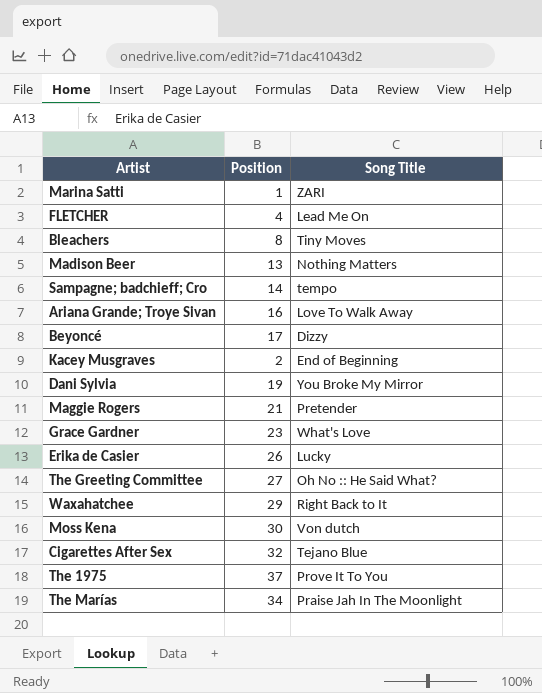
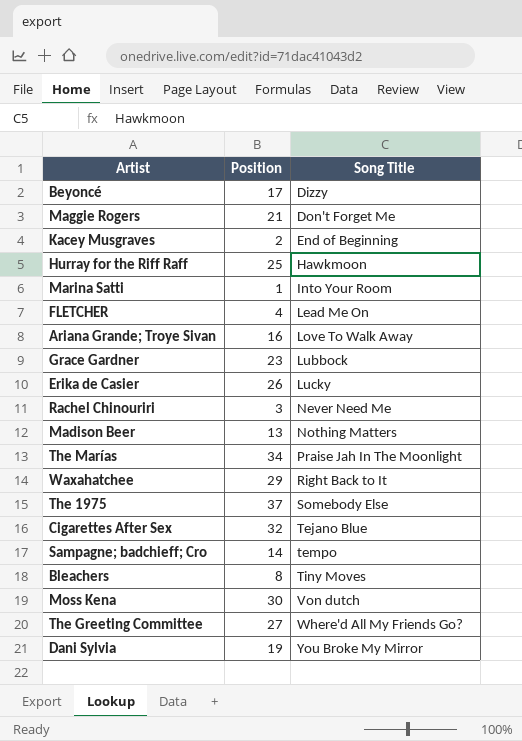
row order: none -> Song Title ascending
Maggie Rogers | Song Title: Pretender -> Don't Forget Me
row Hurray for the Riff Raff: none -> 25 | Hawkmoon
Marina Satti | Song Title: ZARI -> Into Your Room
Grace Gardner | Song Title: What's Love -> Lubbock
row Rachel Chinouriri: none -> 3 | Never Need Me
The 1975 | Song Title: Prove It To You -> Somebody Else
The Greeting Committee | Song Title: Oh No :: He Said What? -> Where'd All My Friends Go?

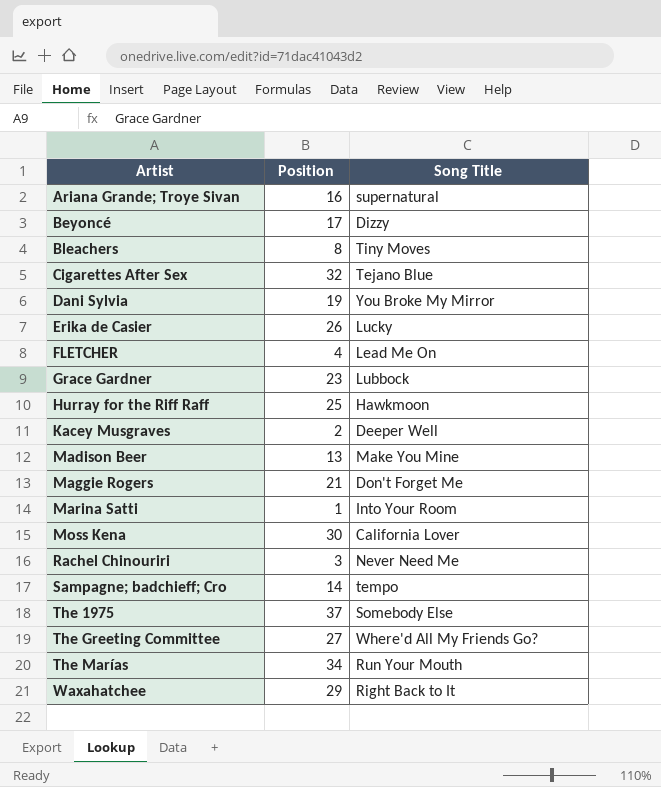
row order: Song Title ascending -> Artist ascending
Ariana Grande; Troye Sivan | Song Title: Love To Walk Away -> supernatural
Kacey Musgraves | Song Title: End of Beginning -> Deeper Well
Madison Beer | Song Title: Nothing Matters -> Make You Mine
Moss Kena | Song Title: Von dutch -> California Lover
The Marías | Song Title: Praise Jah In The Moonlight -> Run Your Mouth

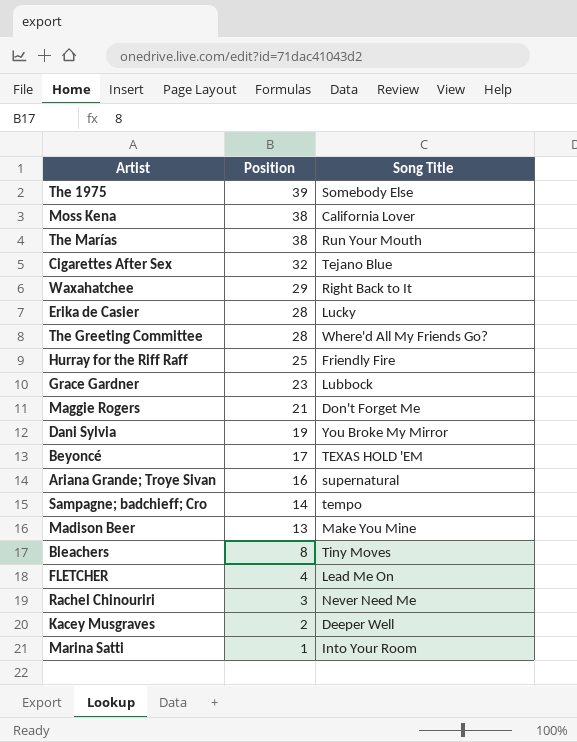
row order: Artist ascending -> Position descending
The 1975 | Position: 37 -> 39
Moss Kena | Position: 30 -> 38
The Marías | Position: 34 -> 38
Erika de Casier | Position: 26 -> 28
The Greeting Committee | Position: 27 -> 28
Hurray for the Riff Raff | Song Title: Hawkmoon -> Friendly Fire
Beyoncé | Song Title: Dizzy -> TEXAS HOLD 'EM

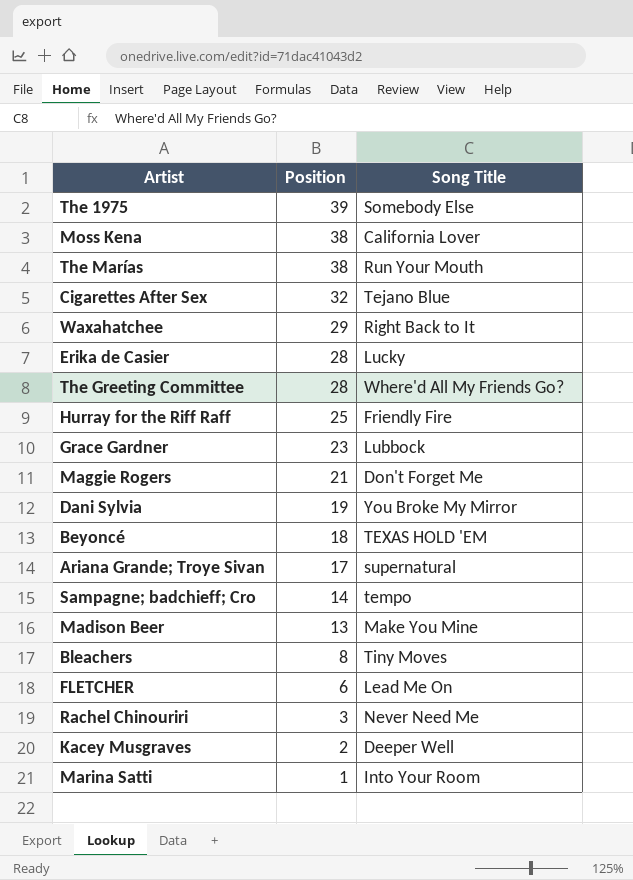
Beyoncé | Position: 17 -> 18
Ariana Grande; Troye Sivan | Position: 16 -> 17
FLETCHER | Position: 4 -> 6

